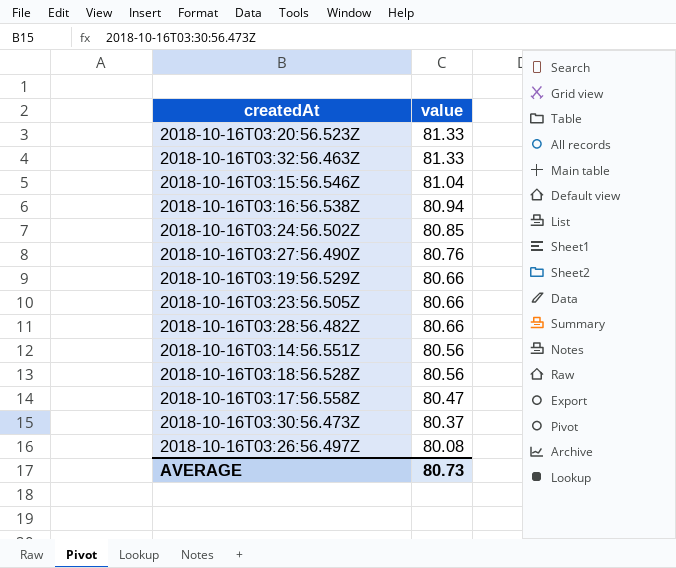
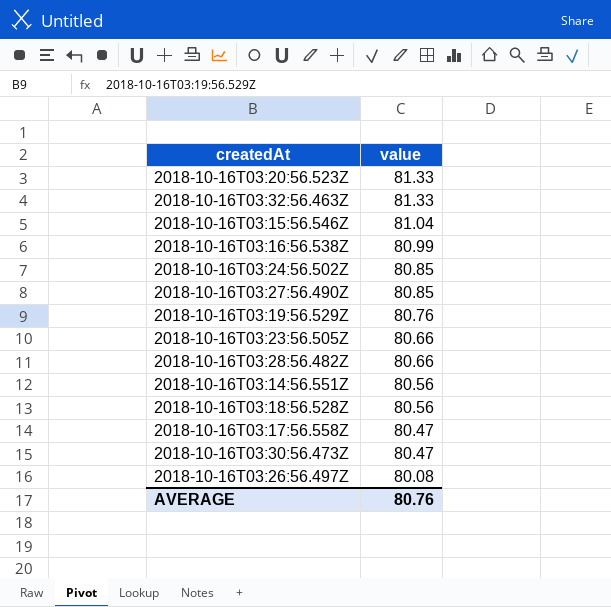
2018-10-16T03:16:56.538Z | value: 80.94 -> 80.99
2018-10-16T03:27:56.490Z | value: 80.76 -> 80.85
2018-10-16T03:19:56.529Z | value: 80.66 -> 80.76
2018-10-16T03:30:56.473Z | value: 80.37 -> 80.47
AVERAGE | value: 80.73 -> 80.76

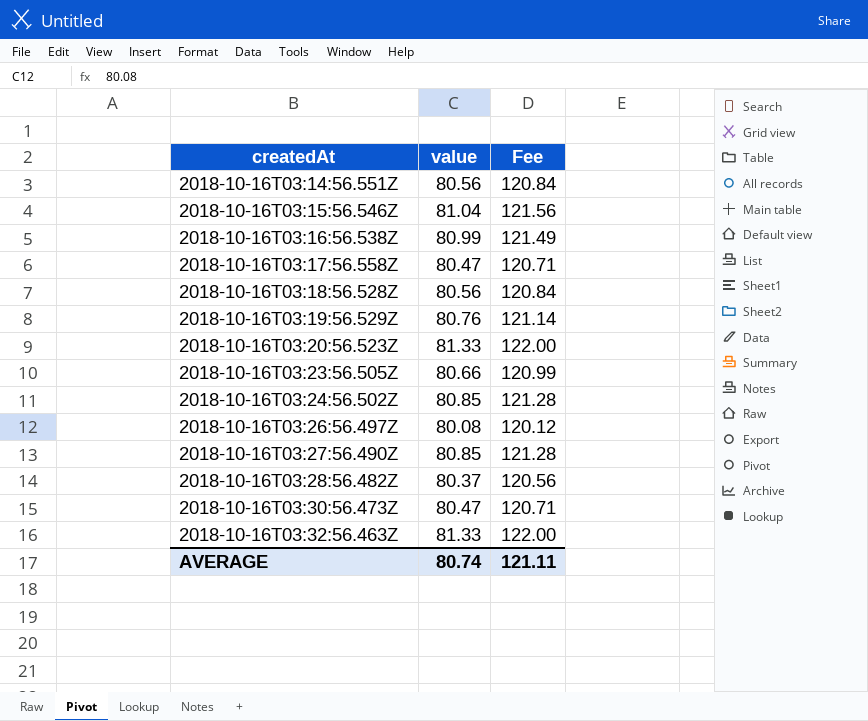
row order: value descending -> createdAt ascending
column Fee | formula: none -> [value] * 1.5
2018-10-16T03:28:56.482Z | value: 80.66 -> 80.37
AVERAGE | value: 80.76 -> 80.74

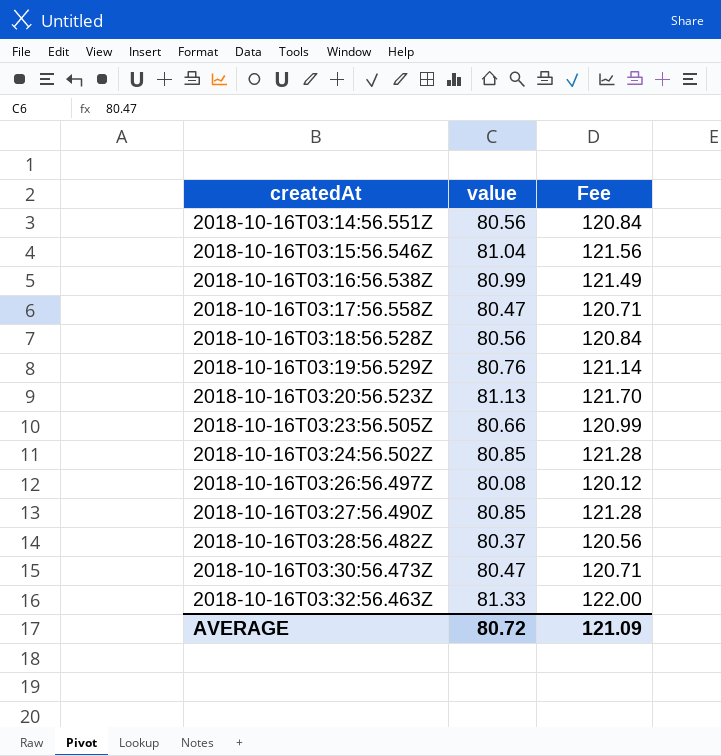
2018-10-16T03:20:56.523Z | value: 81.33 -> 81.13
2018-10-16T03:20:56.523Z | Fee: 122.00 -> 121.70
AVERAGE | value: 80.74 -> 80.72
AVERAGE | Fee: 121.11 -> 121.09

